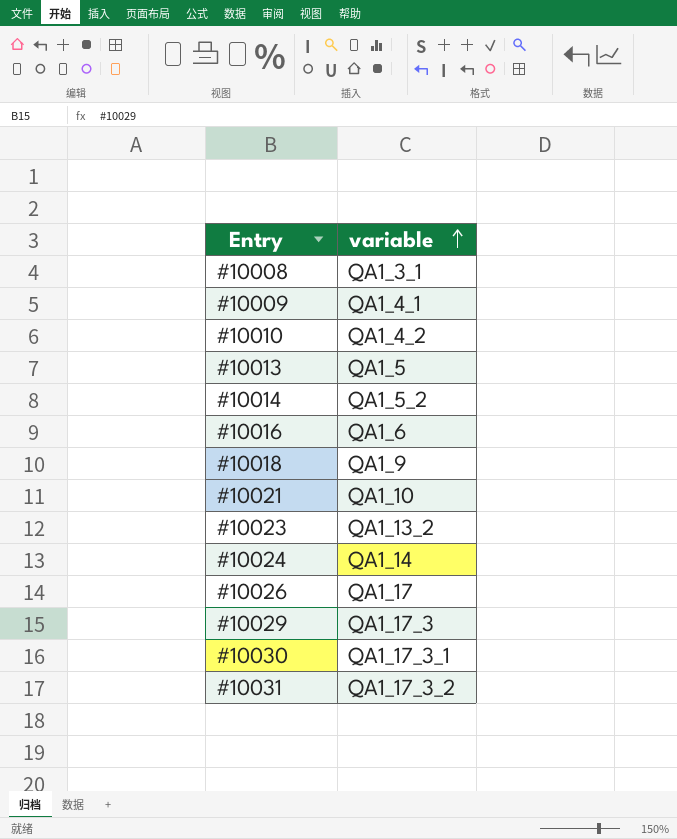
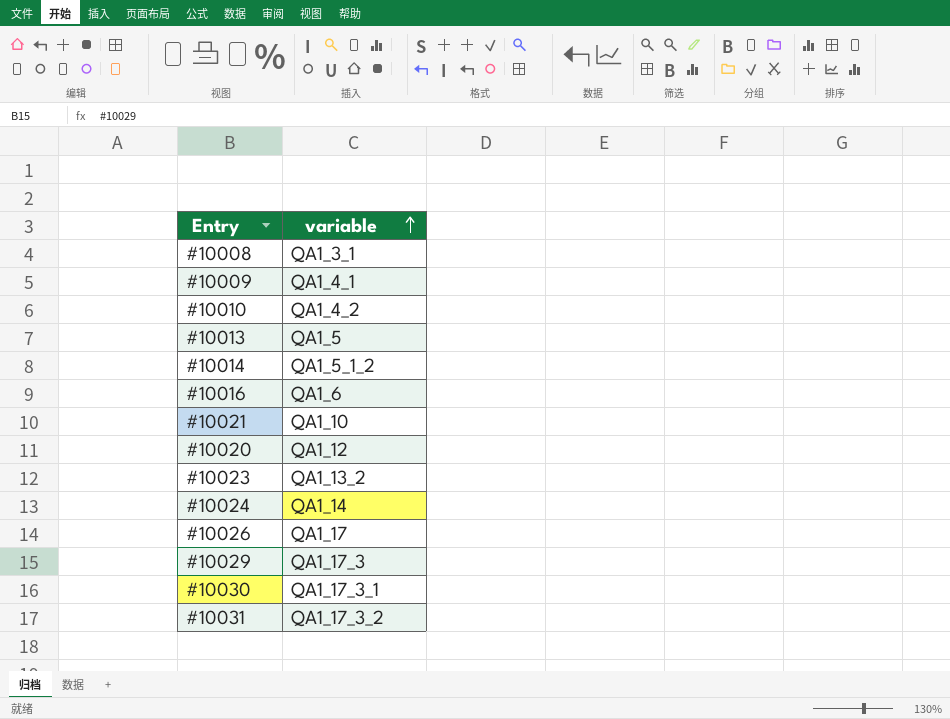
row #10018: QA1_9 -> none
#10014 | variable: QA1_5_2 -> QA1_5_1_2
row #10020: none -> QA1_12

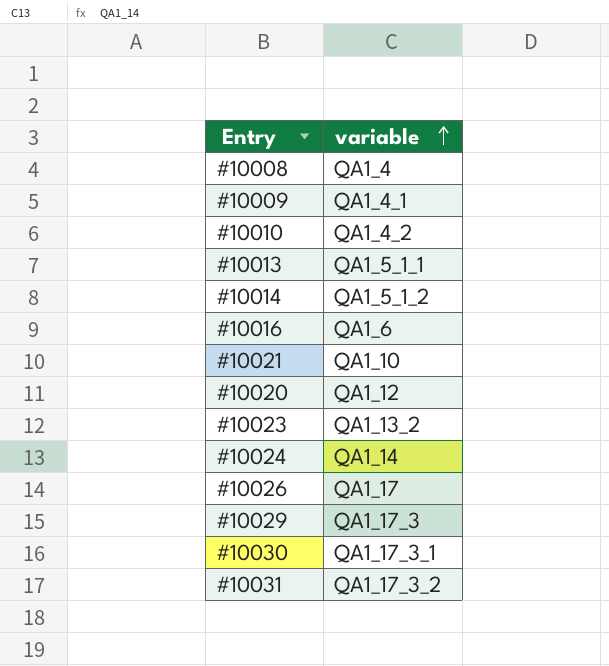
#10008 | variable: QA1_3_1 -> QA1_4
#10013 | variable: QA1_5 -> QA1_5_1_1

